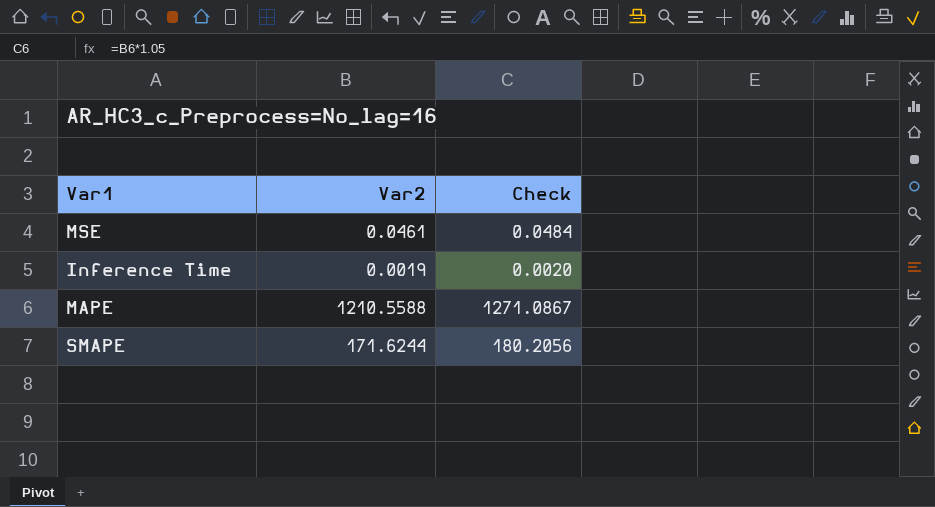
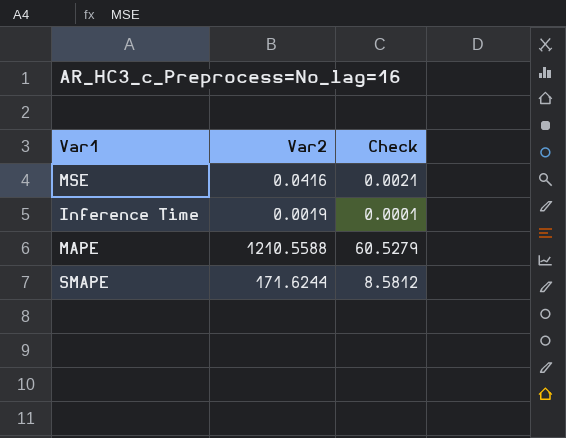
column Check | formula: [Var2] * 1.05 -> [Var2] * 0.05
MSE | Var2: 0.0461 -> 0.0416

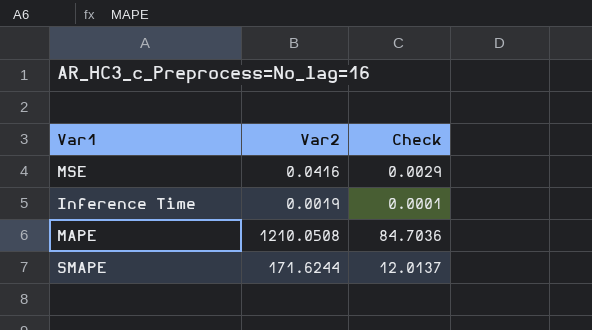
column Check | formula: [Var2] * 0.05 -> [Var2] * 0.07
MAPE | Var2: 1210.5588 -> 1210.0508

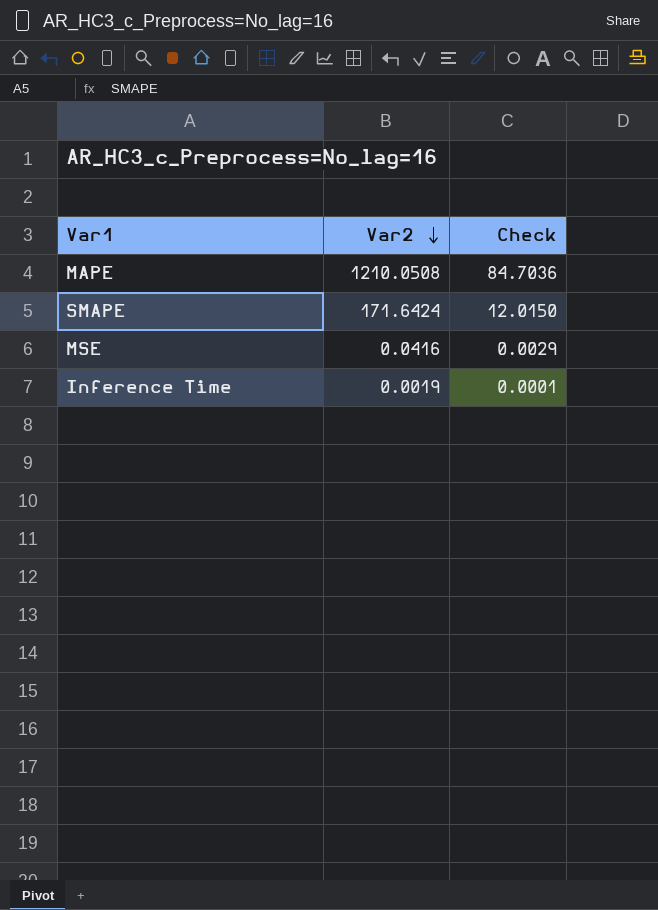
row order: none -> Var2 descending
SMAPE | Var2: 171.6244 -> 171.6424
SMAPE | Check: 12.0137 -> 12.0150

